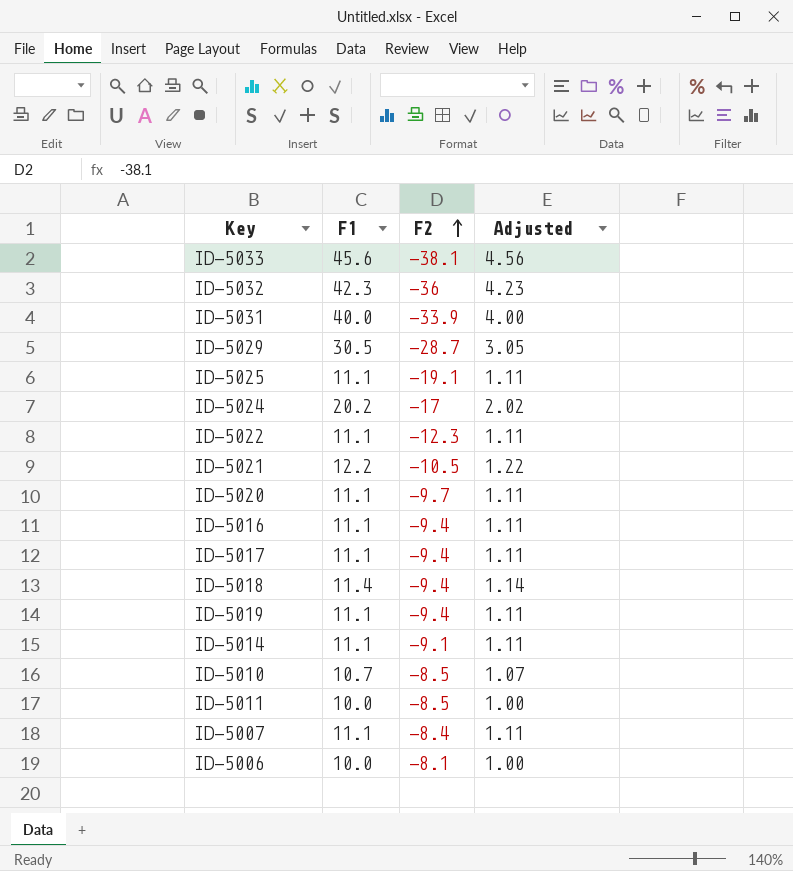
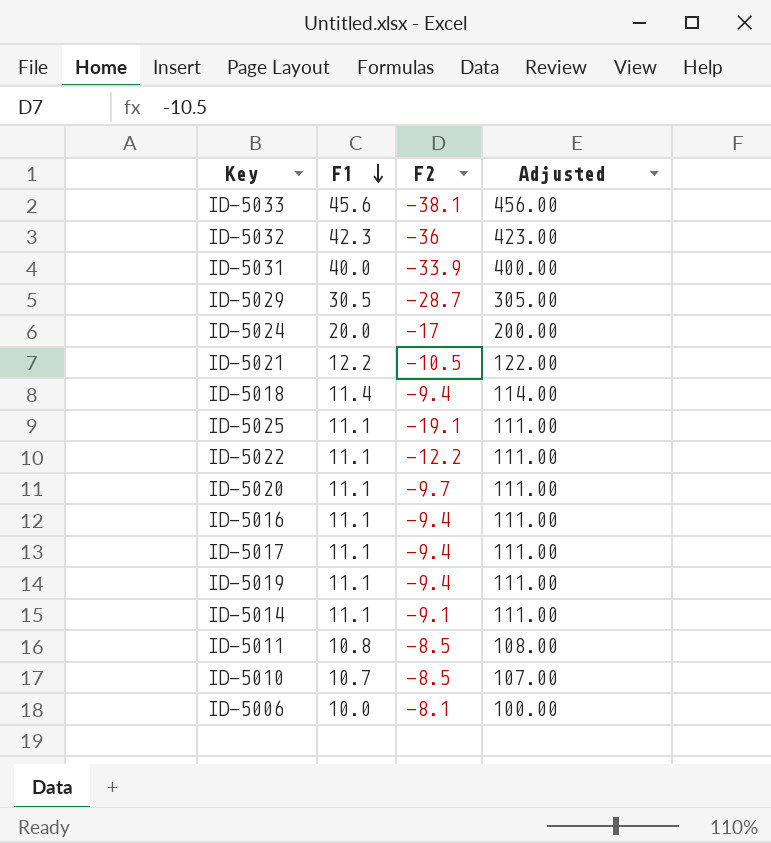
row order: F2 ascending -> F1 descending
column Adjusted | formula: [F1] * 0.1 -> [F1] * 10
row ID-5007: 11.1 | -8.4 | 1.11 -> none
ID-5024 | F1: 20.2 -> 20.0
ID-5022 | F2: -12.3 -> -12.2
ID-5011 | F1: 10.0 -> 10.8

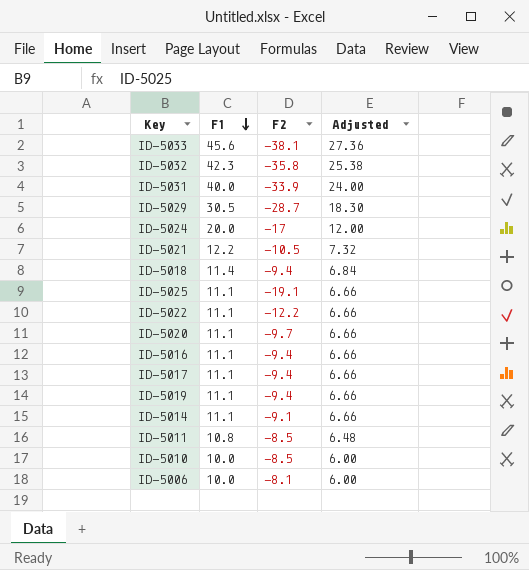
column Adjusted | formula: [F1] * 10 -> [F1] * 0.6
ID-5032 | F2: -36 -> -35.8
ID-5010 | F1: 10.7 -> 10.0

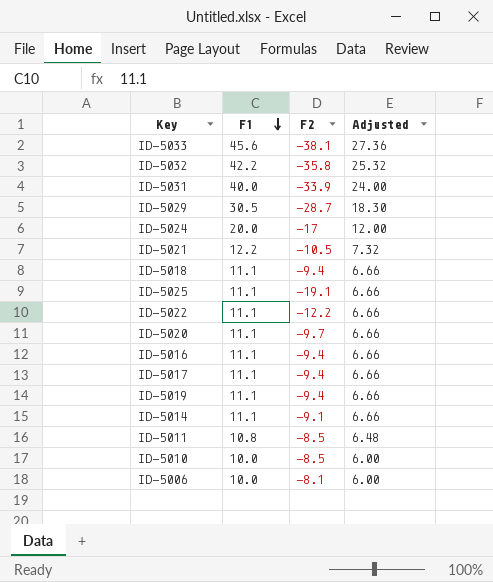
ID-5032 | F1: 42.3 -> 42.2
ID-5032 | Adjusted: 25.38 -> 25.32
ID-5018 | F1: 11.4 -> 11.1
ID-5018 | Adjusted: 6.84 -> 6.66

